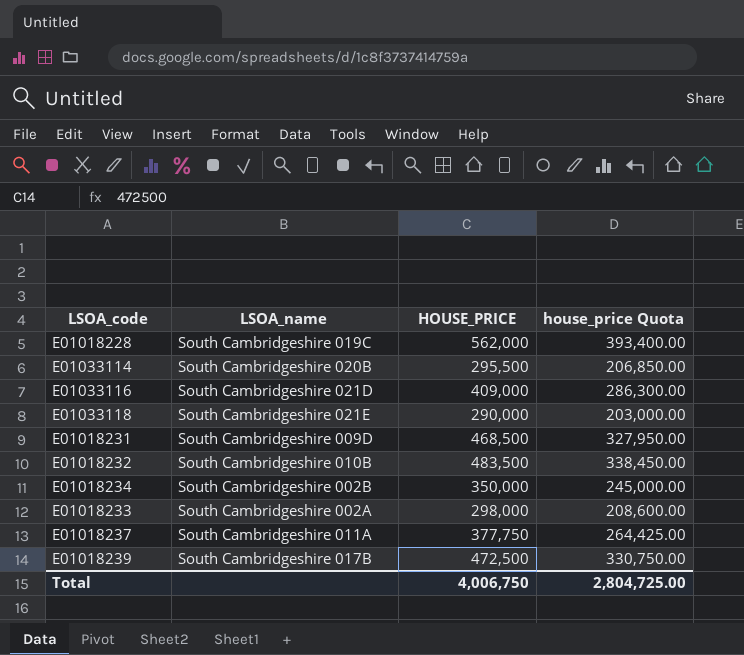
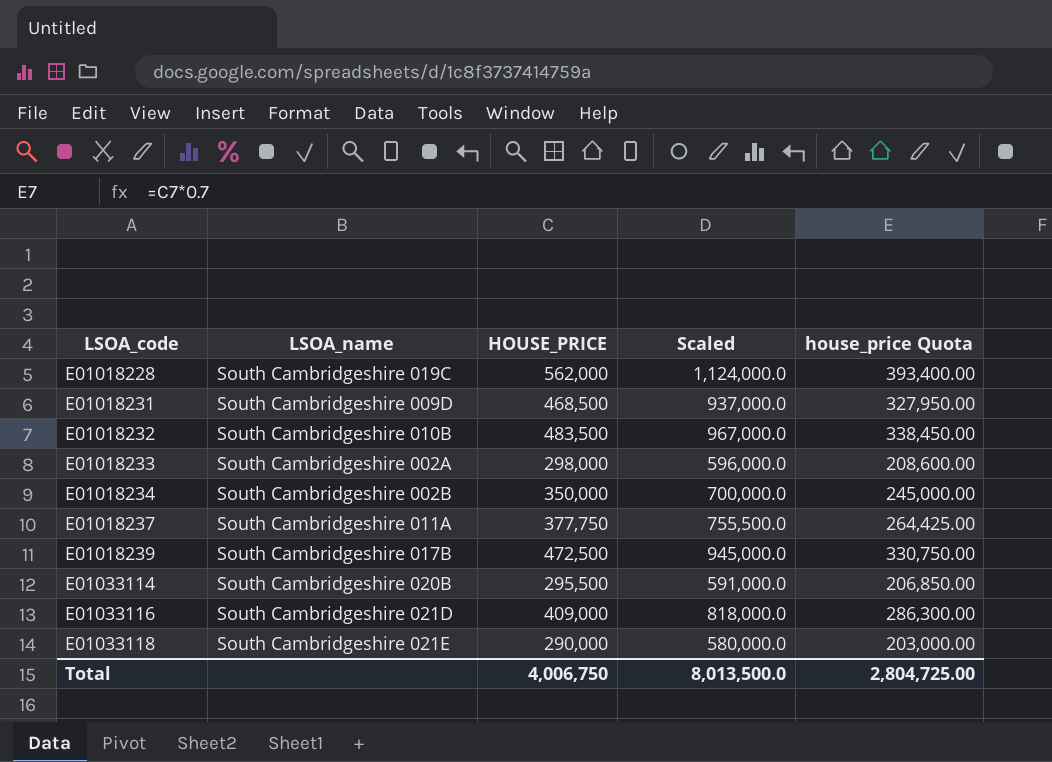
row order: none -> LSOA_code ascending
column Scaled | formula: none -> [HOUSE_PRICE] * 2

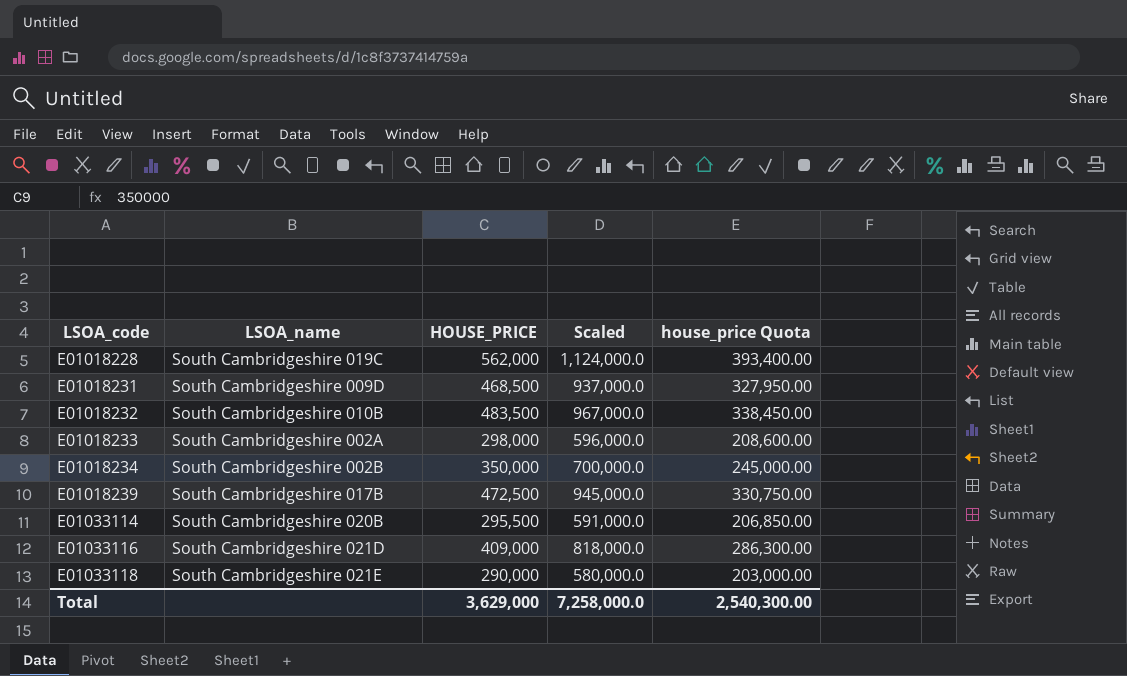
row E01018237: South Cambridgeshire 011A | 377,750 | 755,500.0 | 264,425.00 -> none
Total | HOUSE_PRICE: 4,006,750 -> 3,629,000
Total | Scaled: 8,013,500.0 -> 7,258,000.0
Total | house_price Quota: 2,804,725.00 -> 2,540,300.00

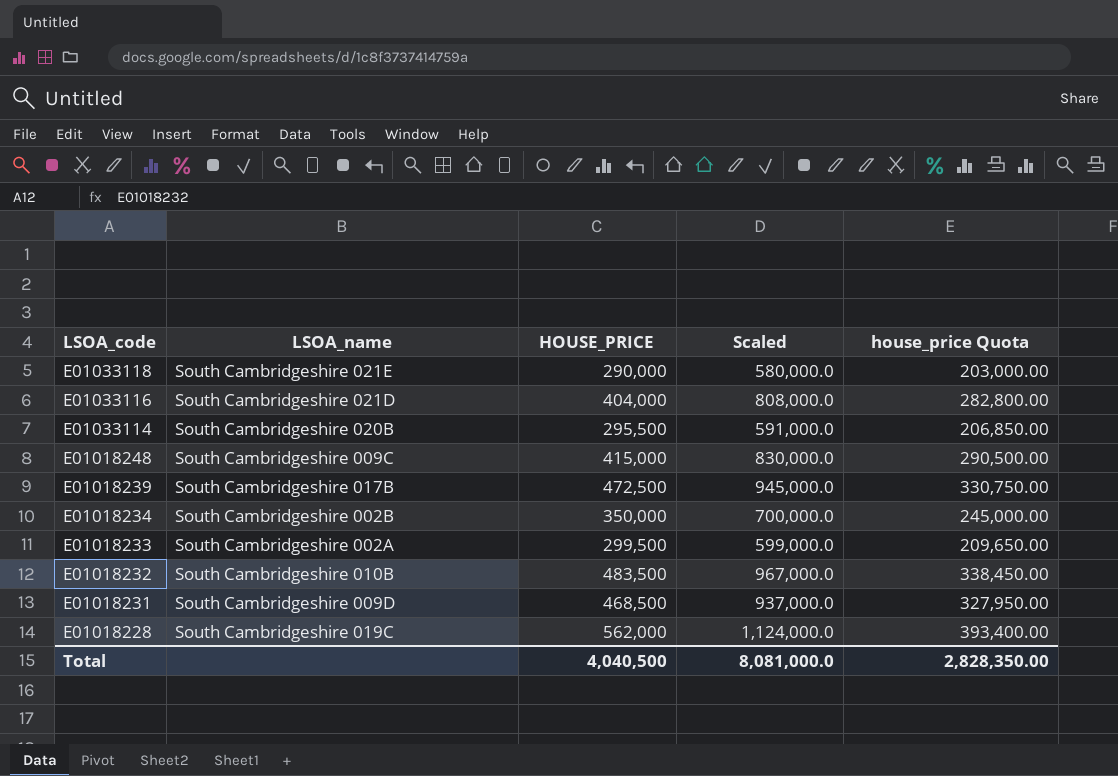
row order: LSOA_code ascending -> LSOA_code descending
E01033116 | HOUSE_PRICE: 409,000 -> 404,000
E01033116 | Scaled: 818,000.0 -> 808,000.0
E01033116 | house_price Quota: 286,300.00 -> 282,800.00
row E01018248: none -> South Cambridgeshire 009C | 415,000 | 830,000.0 | 290,500.00
E01018233 | HOUSE_PRICE: 298,000 -> 299,500
E01018233 | Scaled: 596,000.0 -> 599,000.0
E01018233 | house_price Quota: 208,600.00 -> 209,650.00
Total | HOUSE_PRICE: 3,629,000 -> 4,040,500
Total | Scaled: 7,258,000.0 -> 8,081,000.0
Total | house_price Quota: 2,540,300.00 -> 2,828,350.00

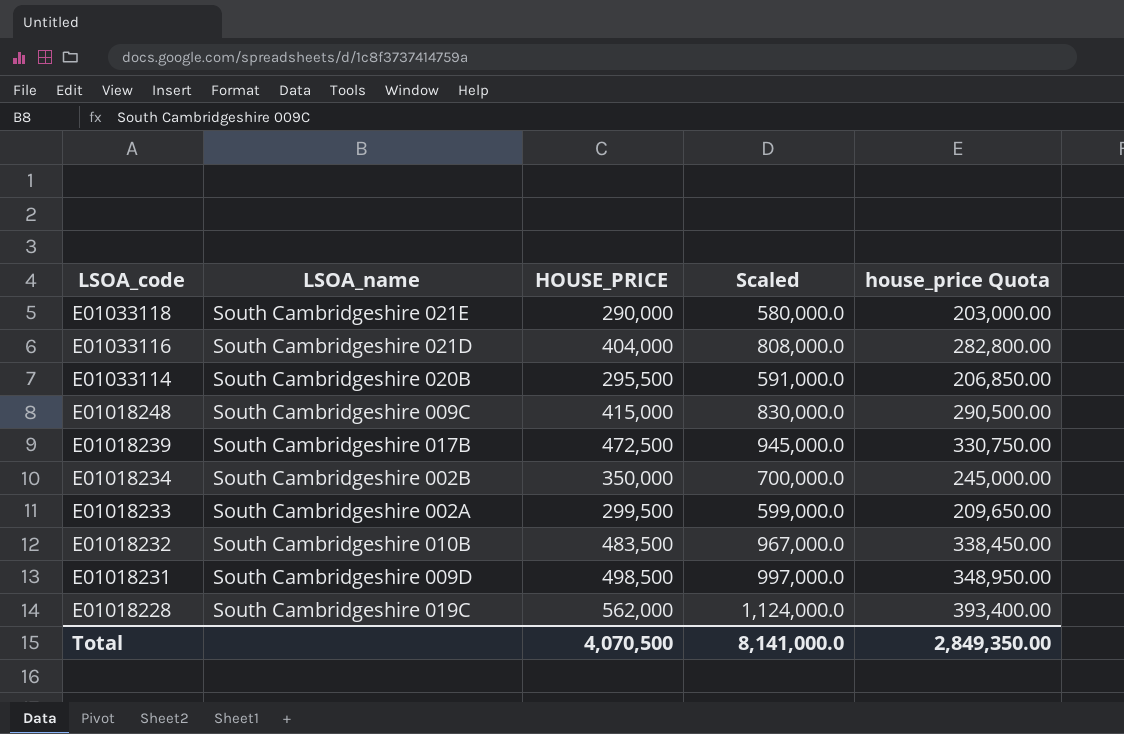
E01018231 | HOUSE_PRICE: 468,500 -> 498,500
E01018231 | Scaled: 937,000.0 -> 997,000.0
E01018231 | house_price Quota: 327,950.00 -> 348,950.00
Total | HOUSE_PRICE: 4,040,500 -> 4,070,500
Total | Scaled: 8,081,000.0 -> 8,141,000.0
Total | house_price Quota: 2,828,350.00 -> 2,849,350.00

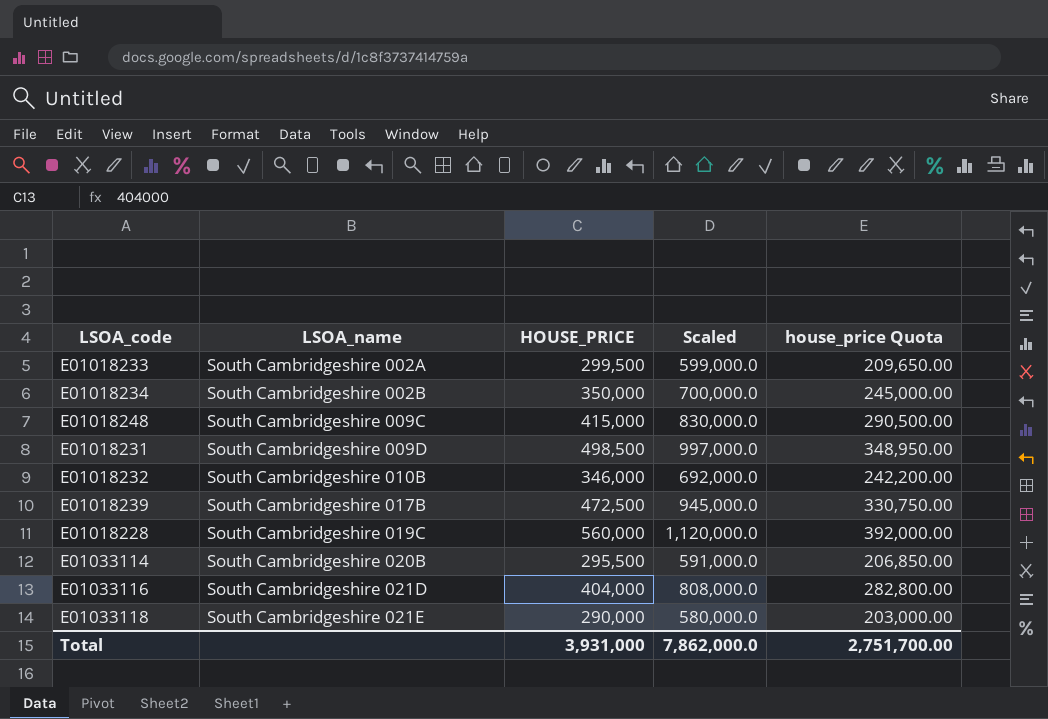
row order: LSOA_code descending -> LSOA_name ascending
E01018232 | HOUSE_PRICE: 483,500 -> 346,000
E01018232 | Scaled: 967,000.0 -> 692,000.0
E01018232 | house_price Quota: 338,450.00 -> 242,200.00
E01018228 | HOUSE_PRICE: 562,000 -> 560,000
E01018228 | Scaled: 1,124,000.0 -> 1,120,000.0
E01018228 | house_price Quota: 393,400.00 -> 392,000.00
Total | HOUSE_PRICE: 4,070,500 -> 3,931,000
Total | Scaled: 8,141,000.0 -> 7,862,000.0
Total | house_price Quota: 2,849,350.00 -> 2,751,700.00

